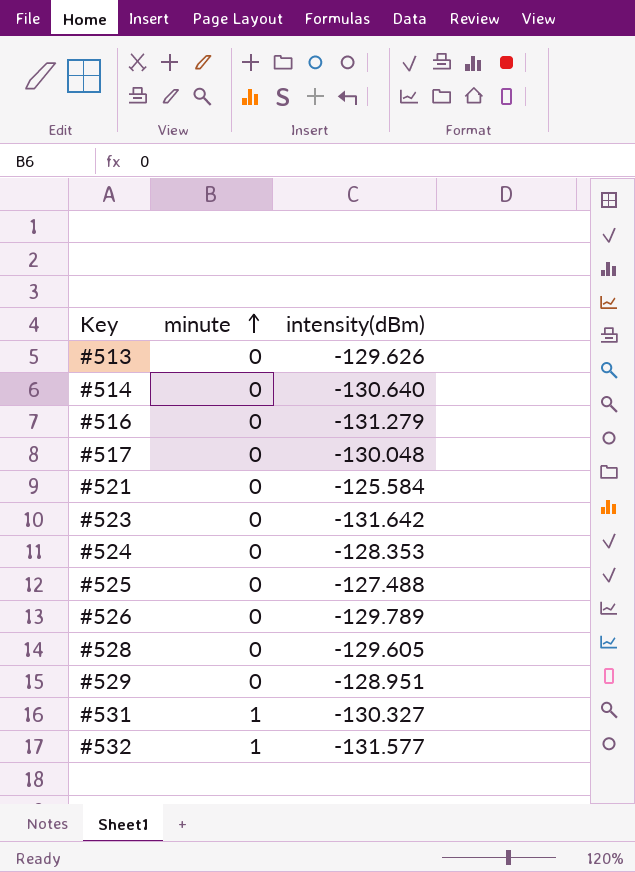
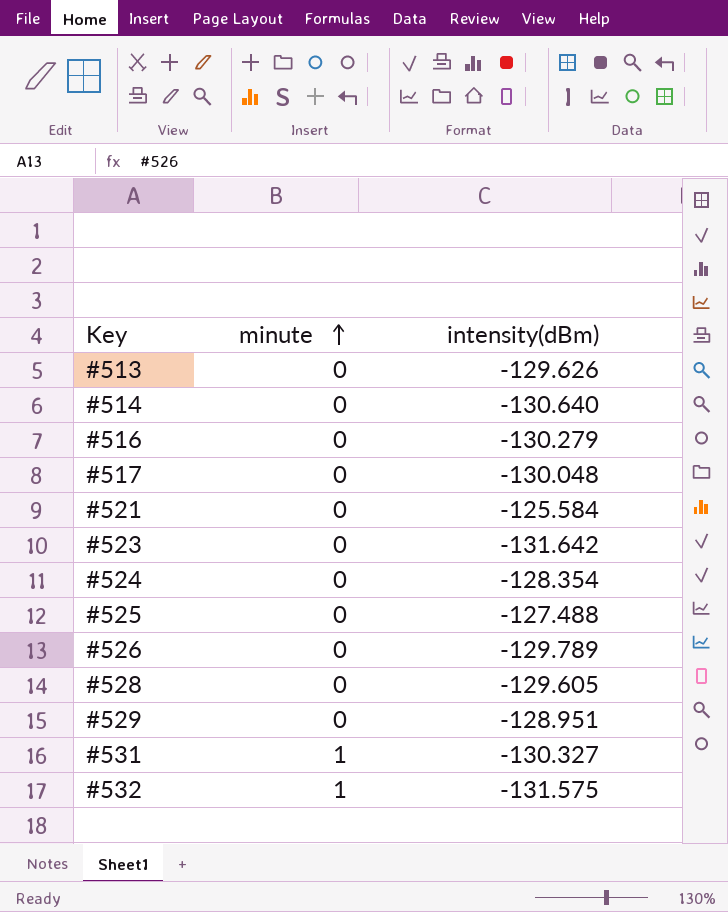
#516 | intensity(dBm): -131.279 -> -130.279
#524 | intensity(dBm): -128.353 -> -128.354
#532 | intensity(dBm): -131.577 -> -131.575

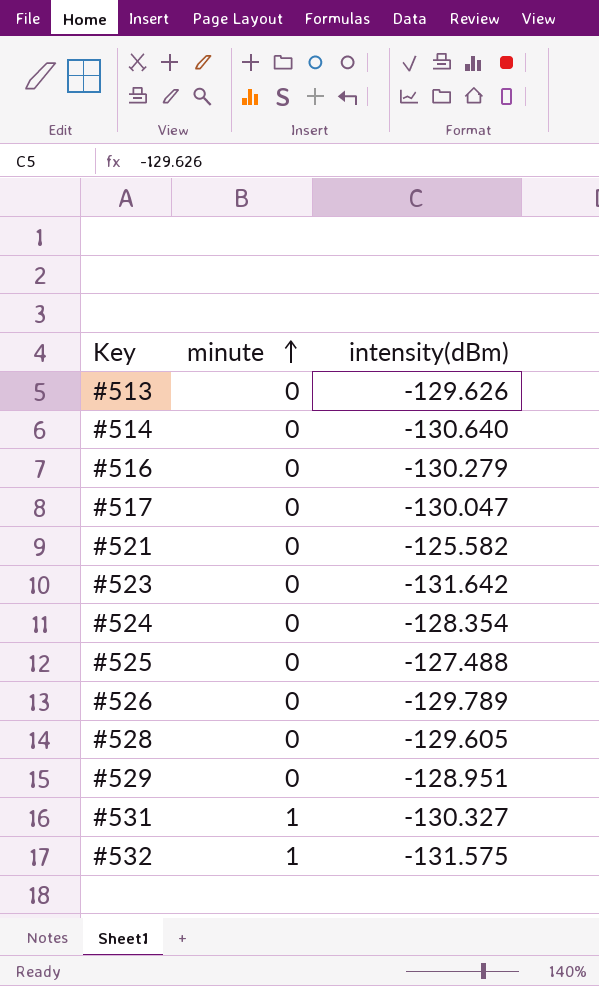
#517 | intensity(dBm): -130.048 -> -130.047
#521 | intensity(dBm): -125.584 -> -125.582

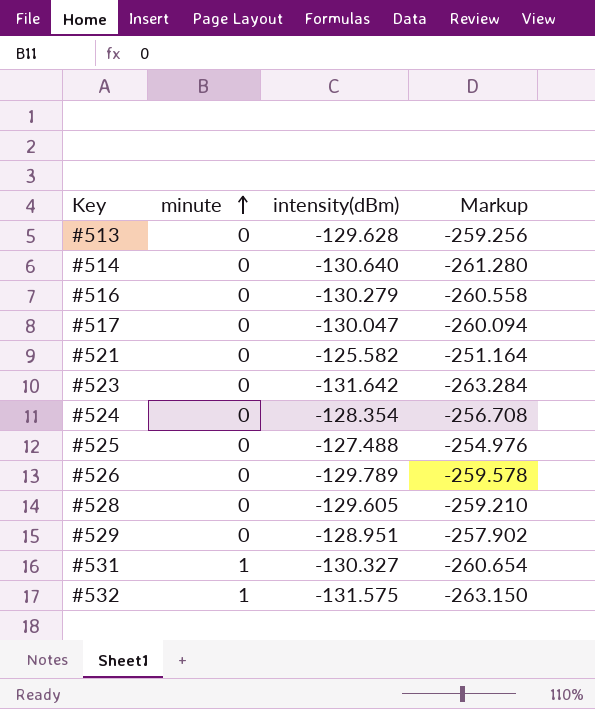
column Markup | formula: none -> [intensity(dBm)] * 2
#513 | intensity(dBm): -129.626 -> -129.628

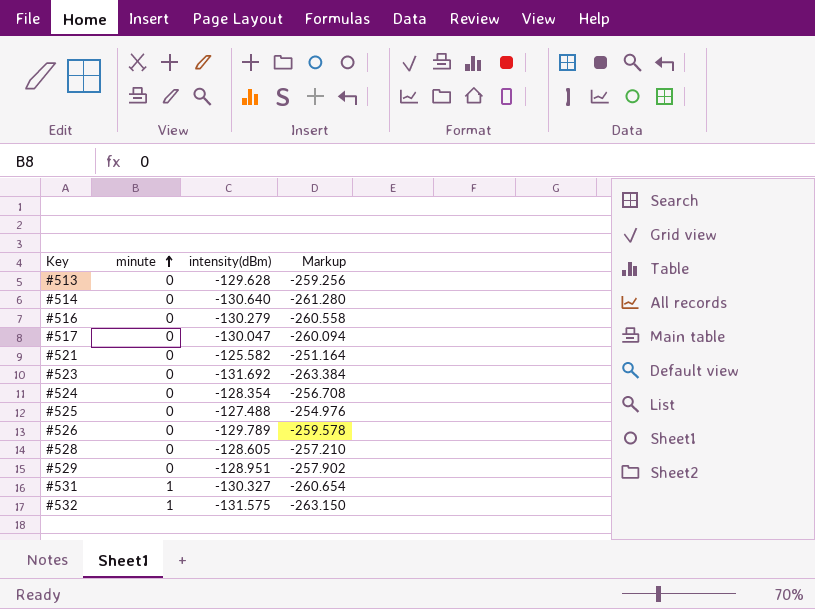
#523 | intensity(dBm): -131.642 -> -131.692
#523 | Markup: -263.284 -> -263.384
#528 | intensity(dBm): -129.605 -> -128.605
#528 | Markup: -259.210 -> -257.210

